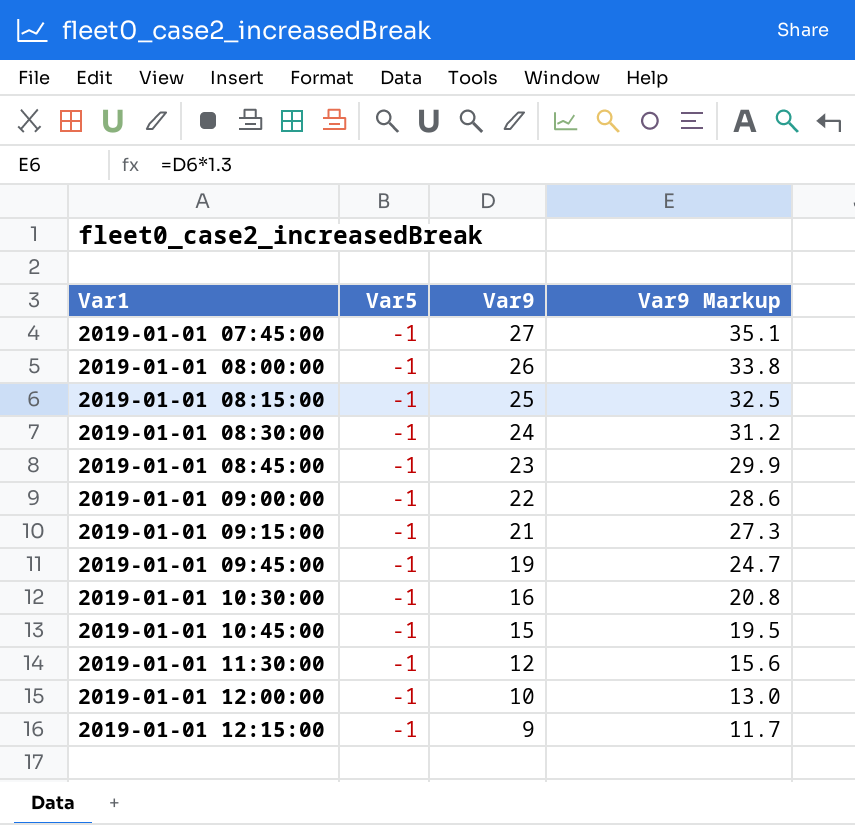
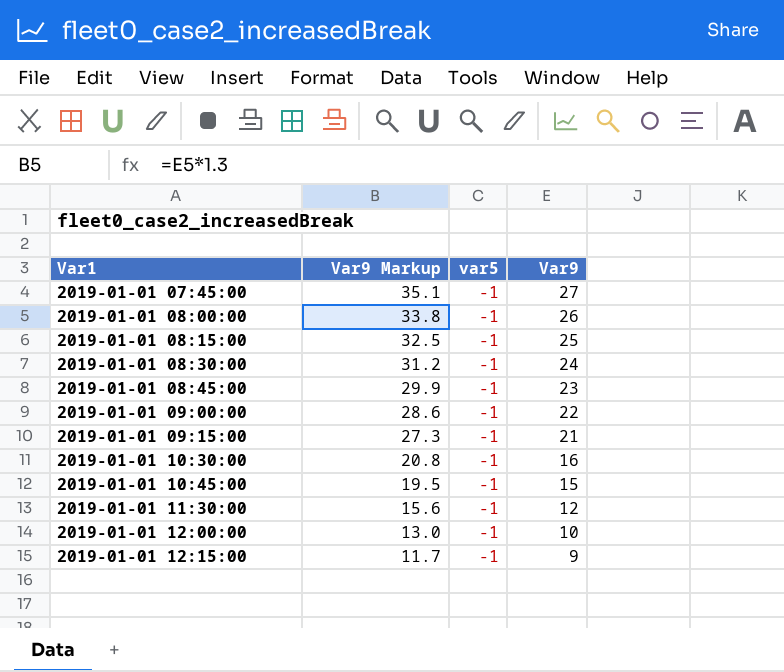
column Var9 Markup | position: 4 -> 2
column name: Var5 -> var5
row 2019-01-01 09:45:00: -1 | 19 | 24.7 -> none

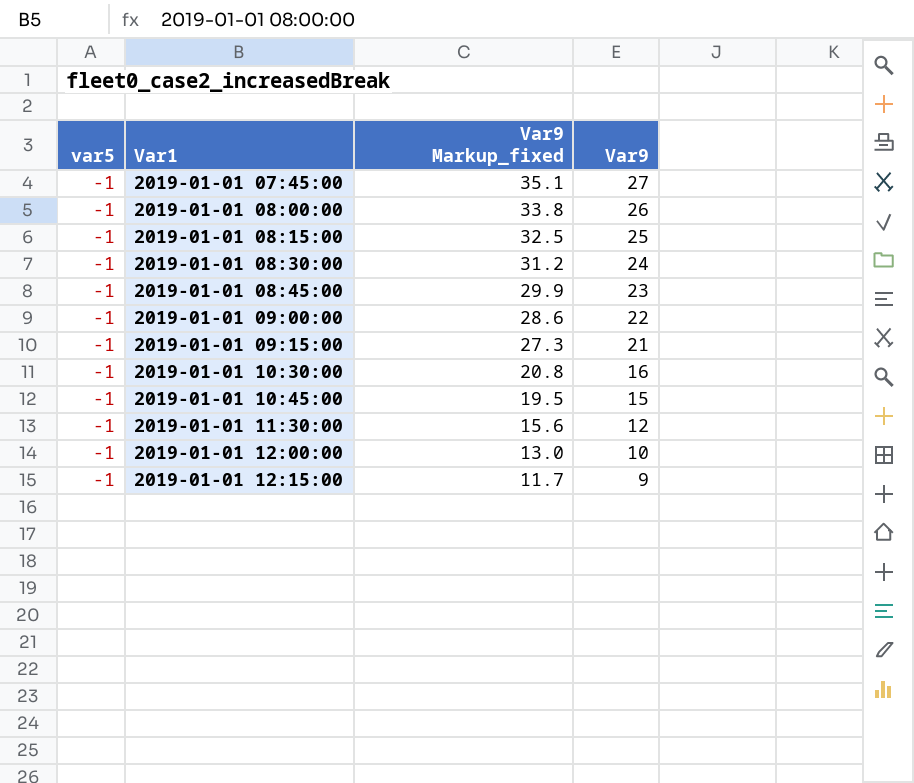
column var5 | position: 3 -> 1
column name: Var9 Markup -> Var9 Markup_fixed

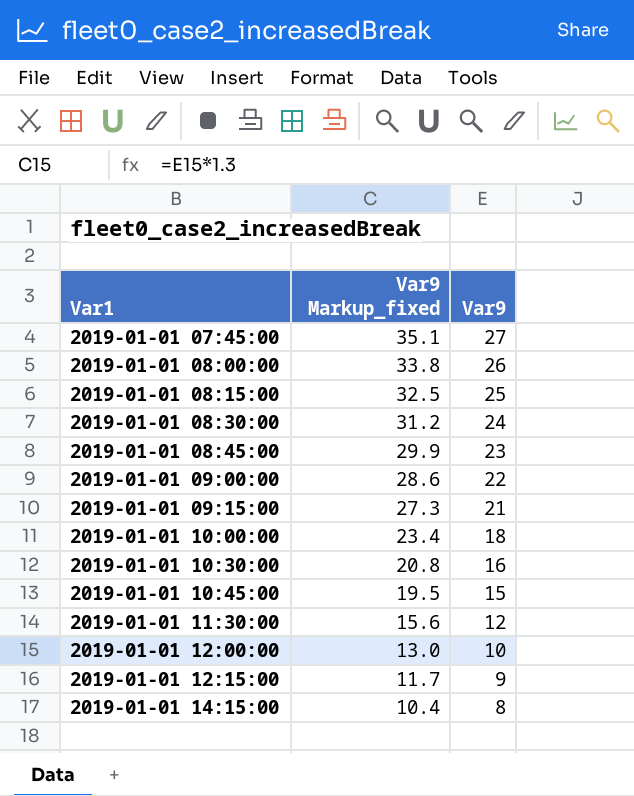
column var5 | position: 1 -> none
row 2019-01-01 10:00:00: none -> 23.4 | 18
row 2019-01-01 14:15:00: none -> 10.4 | 8

